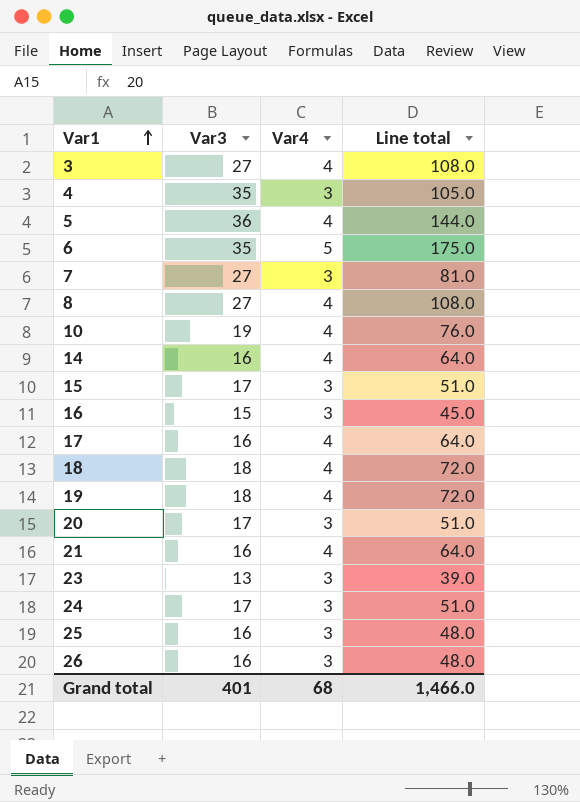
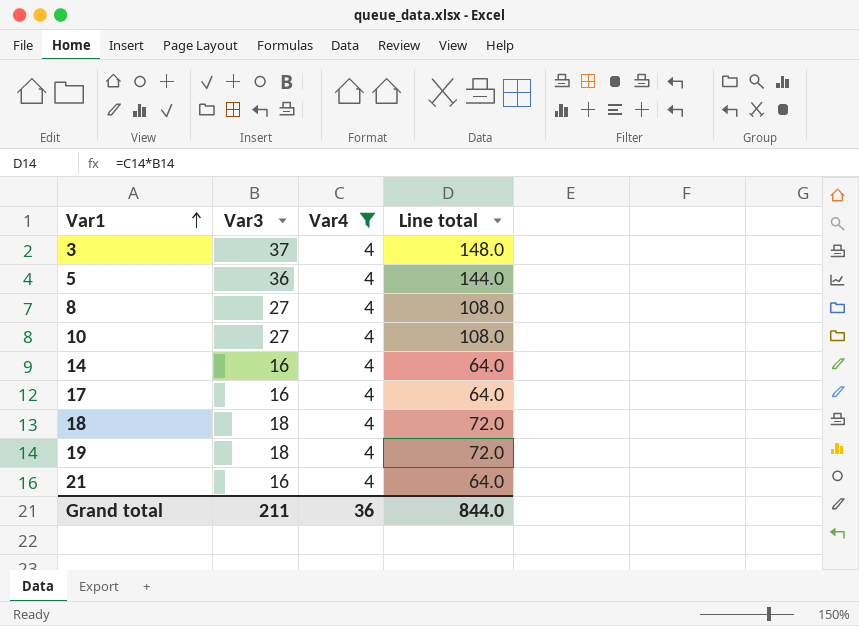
filter: none -> Var4 = 4
3 | Var3: 27 -> 37
3 | Line total: 108.0 -> 148.0
10 | Var3: 19 -> 27
10 | Line total: 76.0 -> 108.0
Grand total | Var3: 401 -> 211
Grand total | Var4: 68 -> 36
Grand total | Line total: 1,466.0 -> 844.0

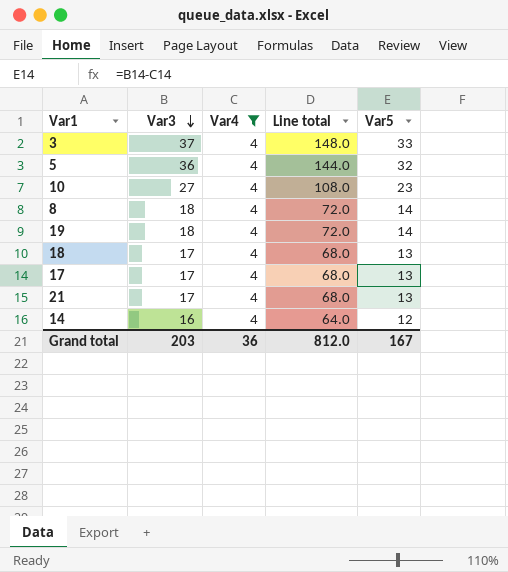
row order: Var1 ascending -> Var3 descending
column Var5 | formula: none -> [Var3] - [Var4]
8 | Var3: 27 -> 18
8 | Line total: 108.0 -> 72.0
18 | Var3: 18 -> 17
18 | Line total: 72.0 -> 68.0
17 | Var3: 16 -> 17
17 | Line total: 64.0 -> 68.0
21 | Var3: 16 -> 17
21 | Line total: 64.0 -> 68.0
Grand total | Var3: 211 -> 203
Grand total | Line total: 844.0 -> 812.0

